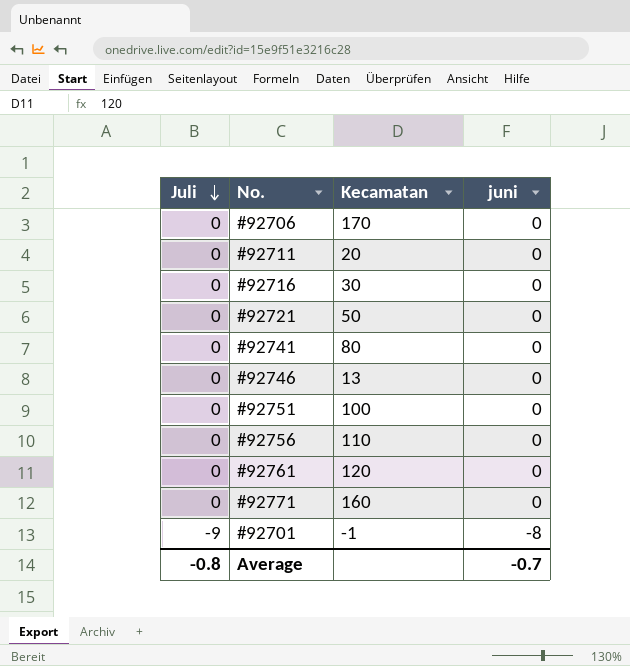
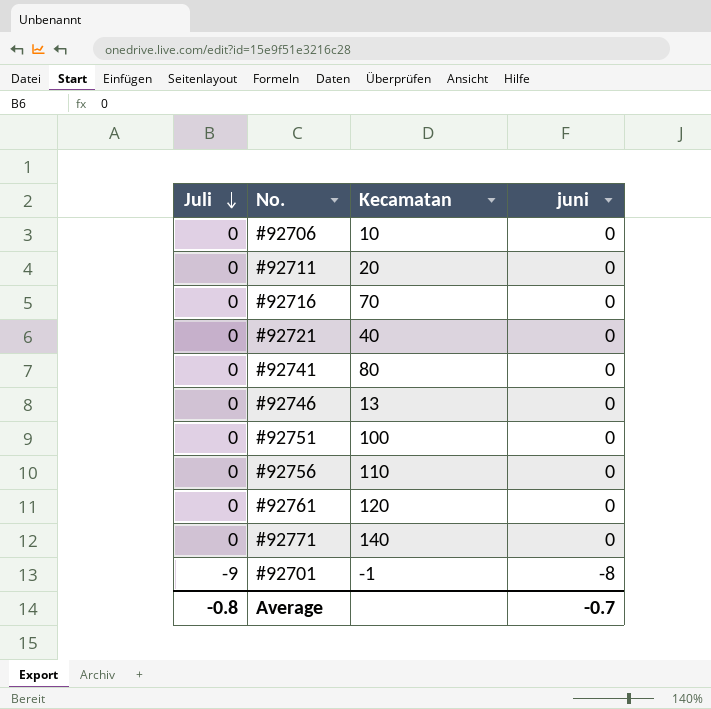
#92706 | Kecamatan: 170 -> 10
#92716 | Kecamatan: 30 -> 70
#92721 | Kecamatan: 50 -> 40
#92771 | Kecamatan: 160 -> 140

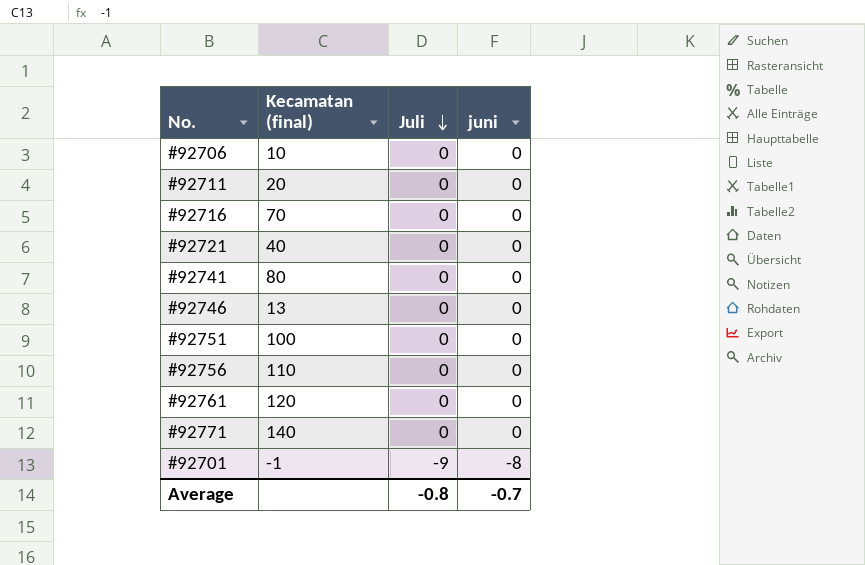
column name: Kecamatan -> Kecamatan (final)
column Juli | position: 1 -> 3

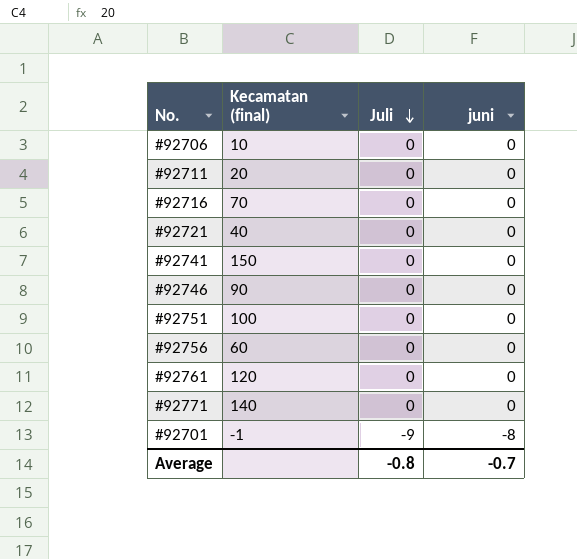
#92741 | Kecamatan (final): 80 -> 150
#92746 | Kecamatan (final): 13 -> 90
#92756 | Kecamatan (final): 110 -> 60

